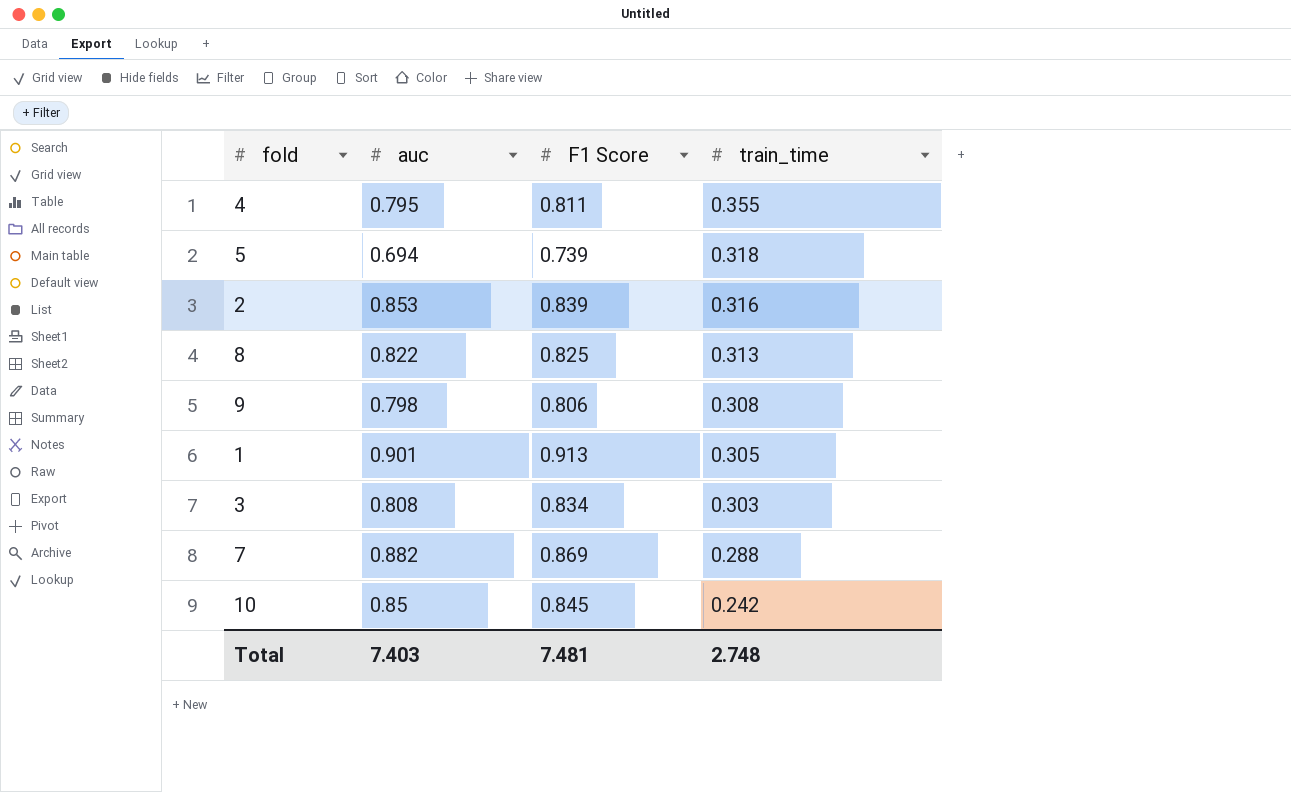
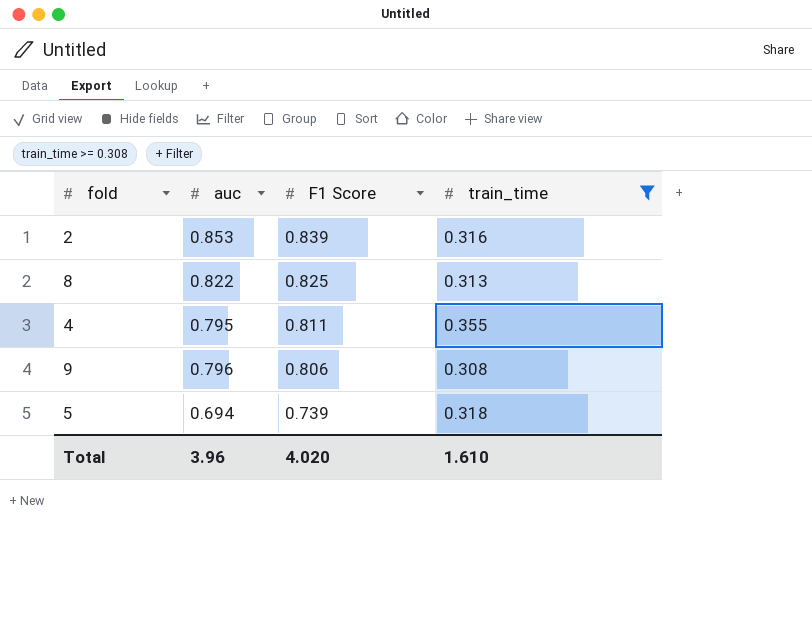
filter: none -> train_time >= 0.308
row order: train_time descending -> F1 Score descending
9 | auc: 0.798 -> 0.796
Total | auc: 7.403 -> 3.96
Total | F1 Score: 7.481 -> 4.020
Total | train_time: 2.748 -> 1.610

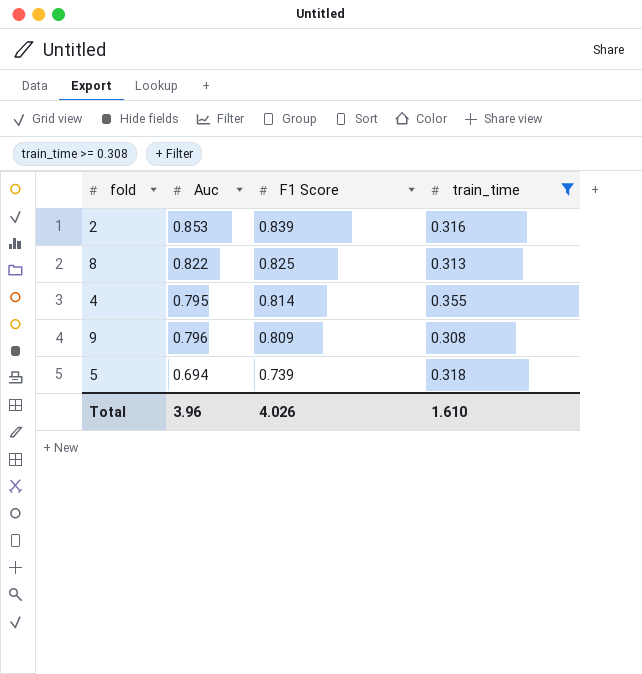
column name: auc -> Auc
4 | F1 Score: 0.811 -> 0.814
9 | F1 Score: 0.806 -> 0.809
Total | F1 Score: 4.020 -> 4.026

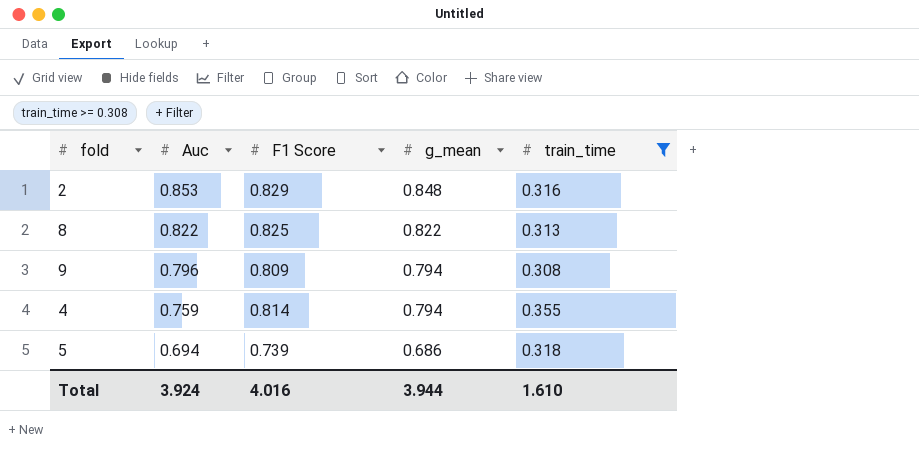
row order: F1 Score descending -> Auc descending
column g_mean | position: none -> 4
2 | F1 Score: 0.839 -> 0.829
4 | Auc: 0.795 -> 0.759
Total | Auc: 3.96 -> 3.924
Total | F1 Score: 4.026 -> 4.016

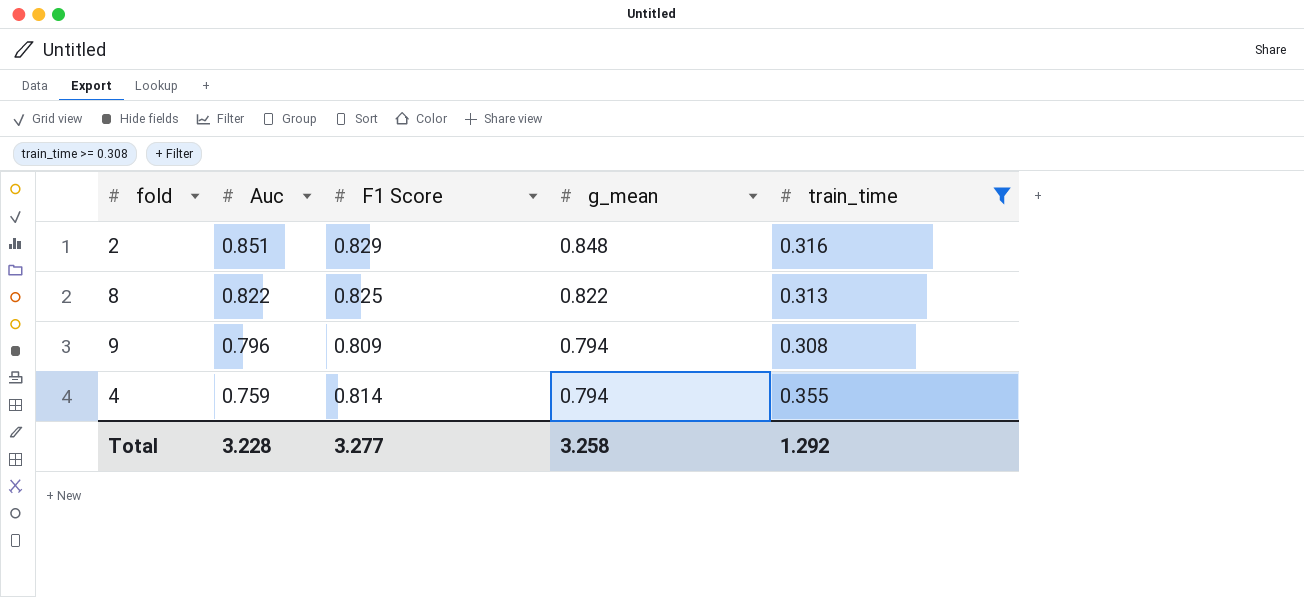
row 5: 0.694 | 0.739 | 0.686 | 0.318 -> none
2 | Auc: 0.853 -> 0.851
Total | Auc: 3.924 -> 3.228
Total | F1 Score: 4.016 -> 3.277
Total | g_mean: 3.944 -> 3.258
Total | train_time: 1.610 -> 1.292

